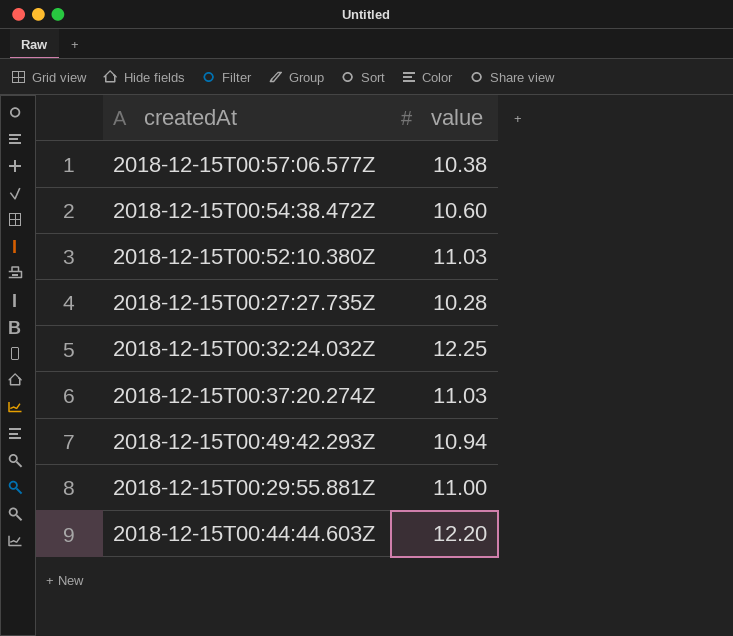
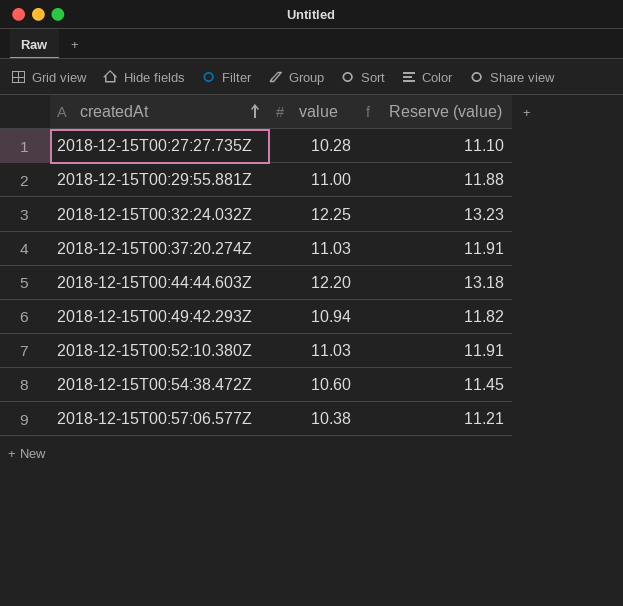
row order: none -> createdAt ascending
column Reserve (value) | formula: none -> [value] * 1.08

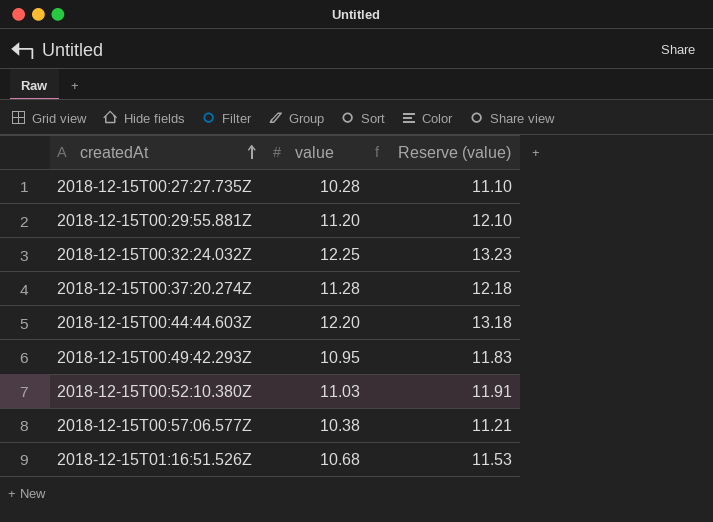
row 2018-12-15T00:54:38.472Z: 10.60 | 11.45 -> none
2018-12-15T00:29:55.881Z | value: 11.00 -> 11.20
2018-12-15T00:29:55.881Z | Reserve (value): 11.88 -> 12.10
2018-12-15T00:37:20.274Z | value: 11.03 -> 11.28
2018-12-15T00:37:20.274Z | Reserve (value): 11.91 -> 12.18
2018-12-15T00:49:42.293Z | value: 10.94 -> 10.95
2018-12-15T00:49:42.293Z | Reserve (value): 11.82 -> 11.83
row 2018-12-15T01:16:51.526Z: none -> 10.68 | 11.53

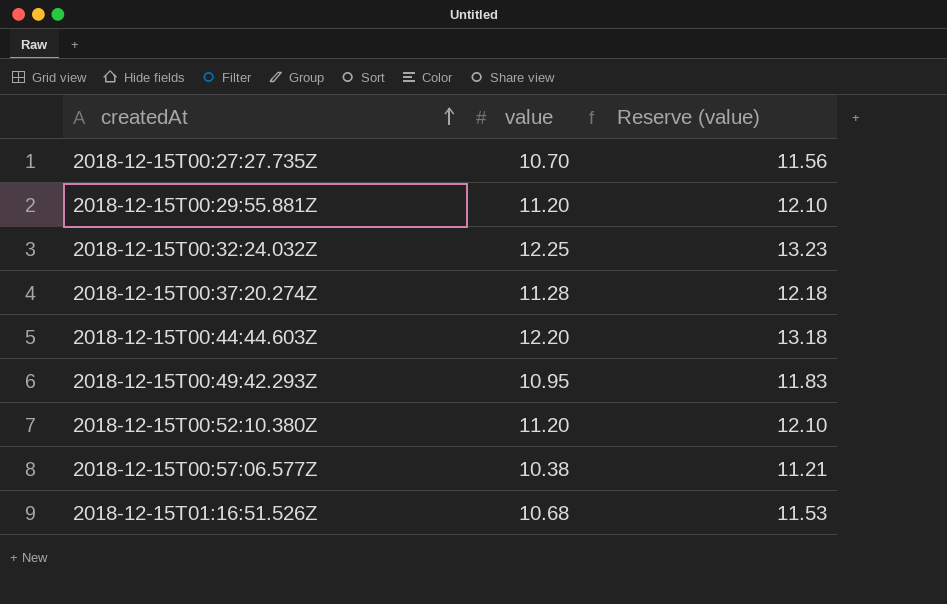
2018-12-15T00:27:27.735Z | value: 10.28 -> 10.70
2018-12-15T00:27:27.735Z | Reserve (value): 11.10 -> 11.56
2018-12-15T00:52:10.380Z | value: 11.03 -> 11.20
2018-12-15T00:52:10.380Z | Reserve (value): 11.91 -> 12.10

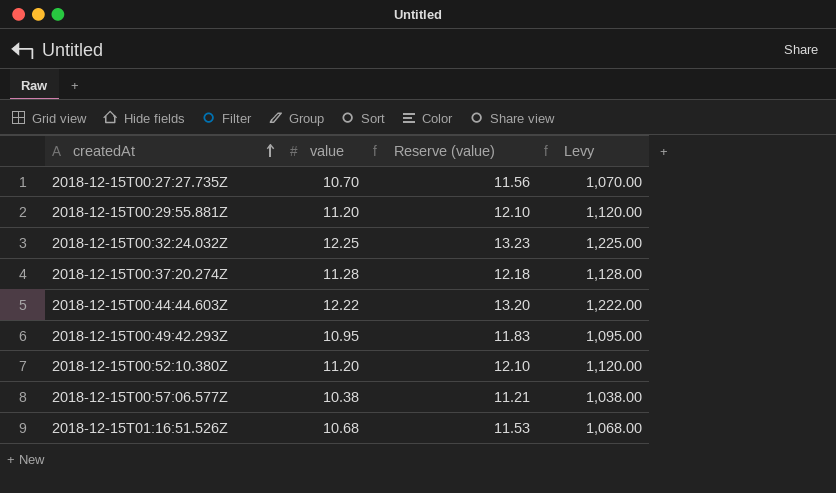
column Levy | formula: none -> [value] * 100
2018-12-15T00:44:44.603Z | value: 12.20 -> 12.22
2018-12-15T00:44:44.603Z | Reserve (value): 13.18 -> 13.20

